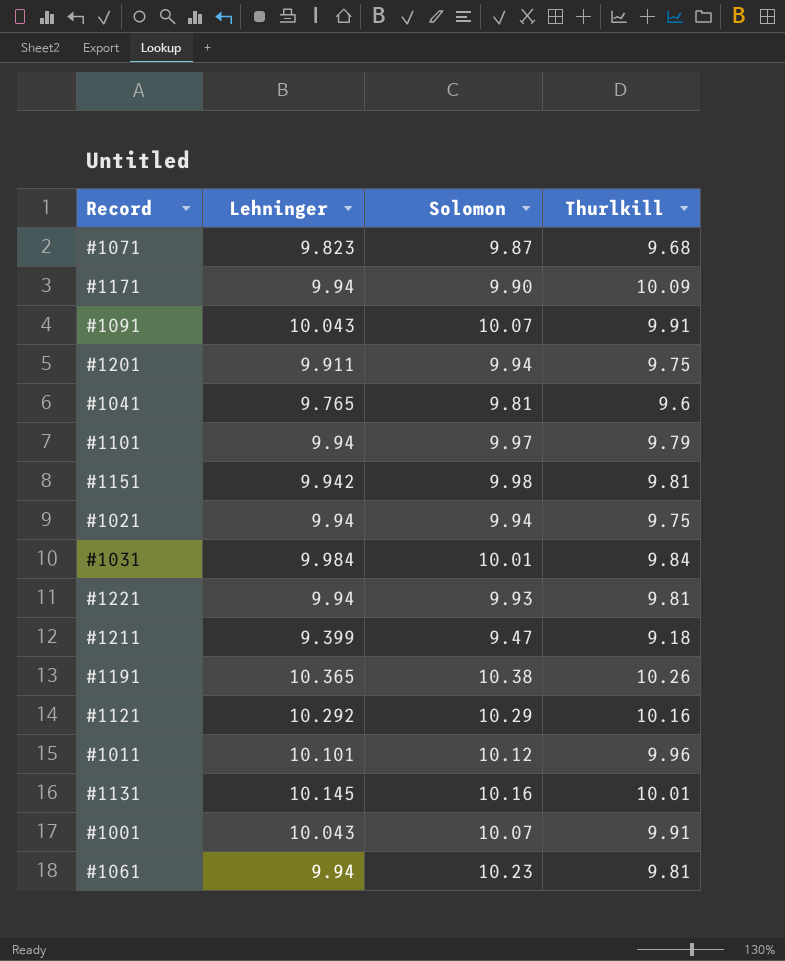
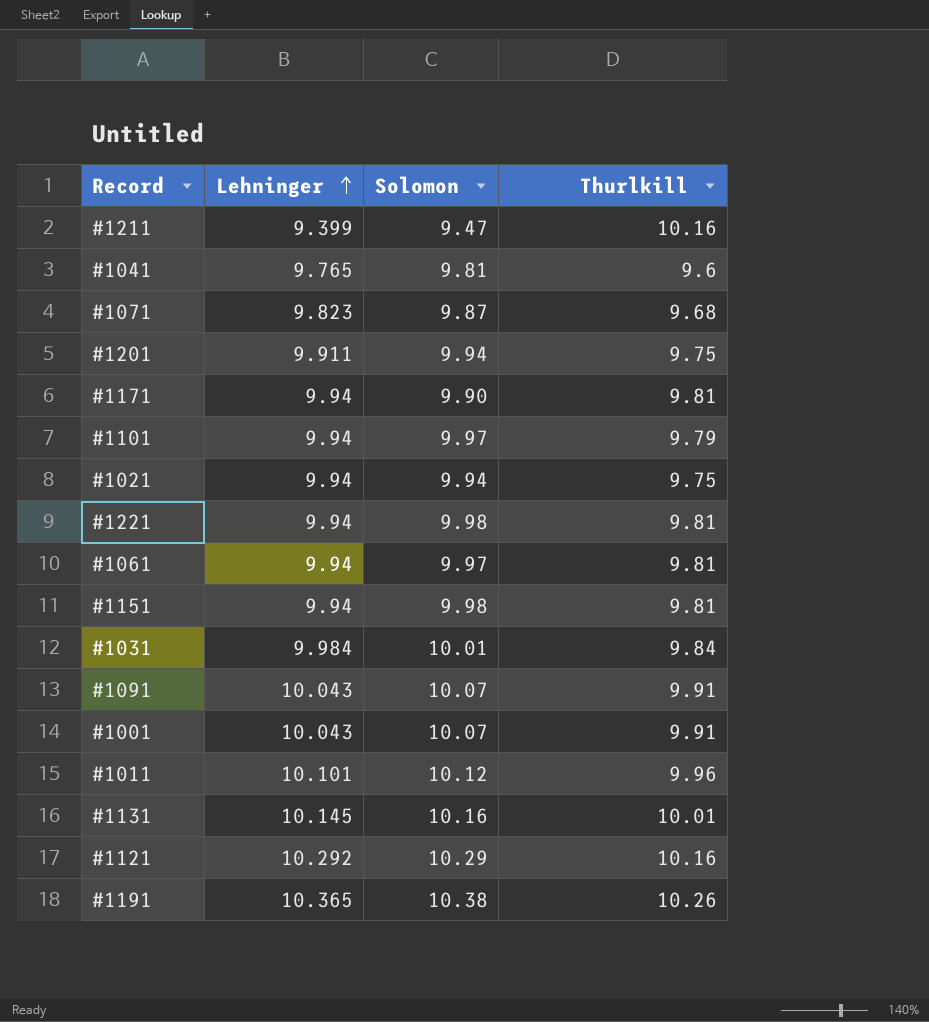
row order: none -> Lehninger ascending
#1211 | Thurlkill: 9.18 -> 10.16
#1171 | Thurlkill: 10.09 -> 9.81
#1221 | Solomon: 9.93 -> 9.98
#1061 | Solomon: 10.23 -> 9.97
#1151 | Lehninger: 9.942 -> 9.94

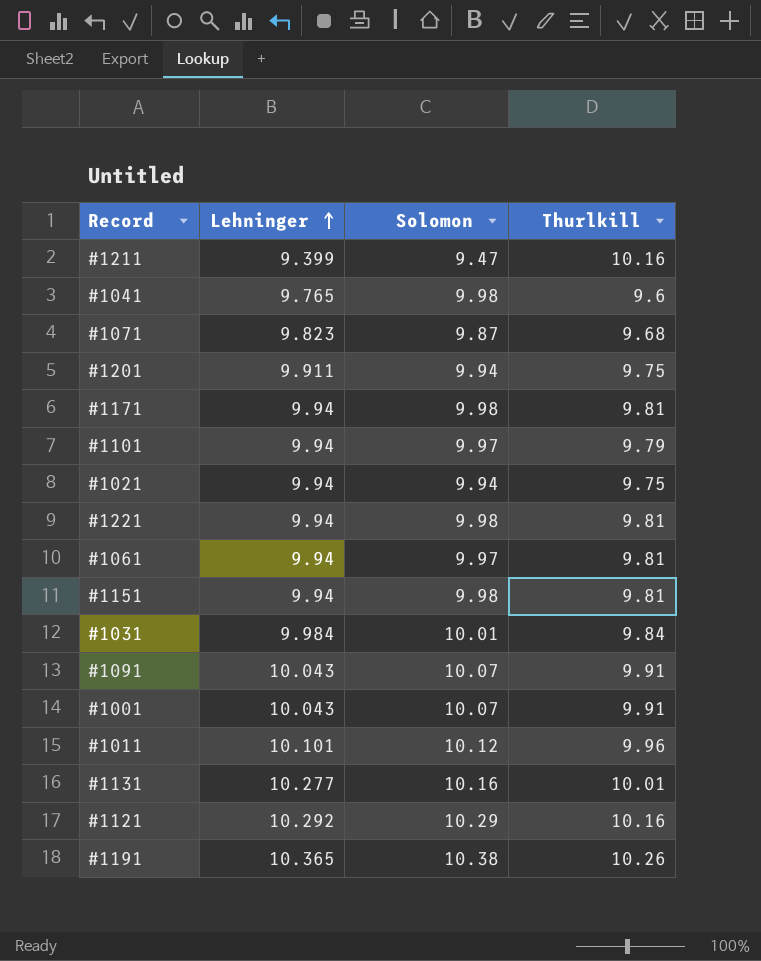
#1041 | Solomon: 9.81 -> 9.98
#1171 | Solomon: 9.90 -> 9.98
#1131 | Lehninger: 10.145 -> 10.277

